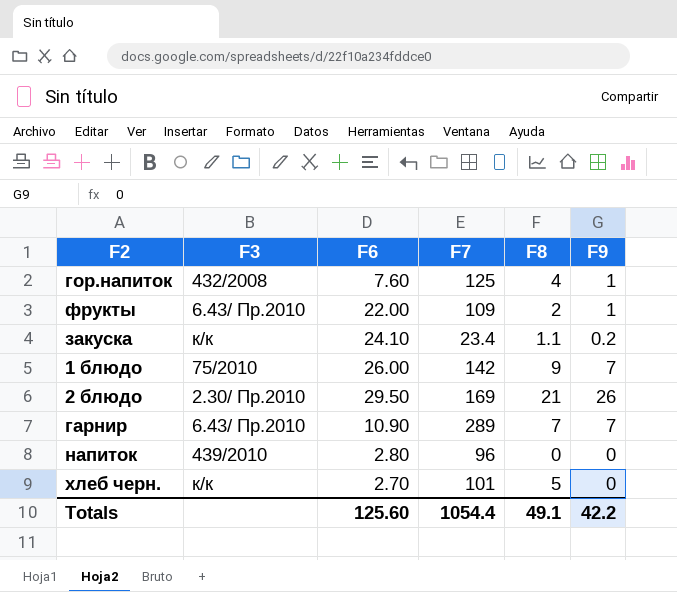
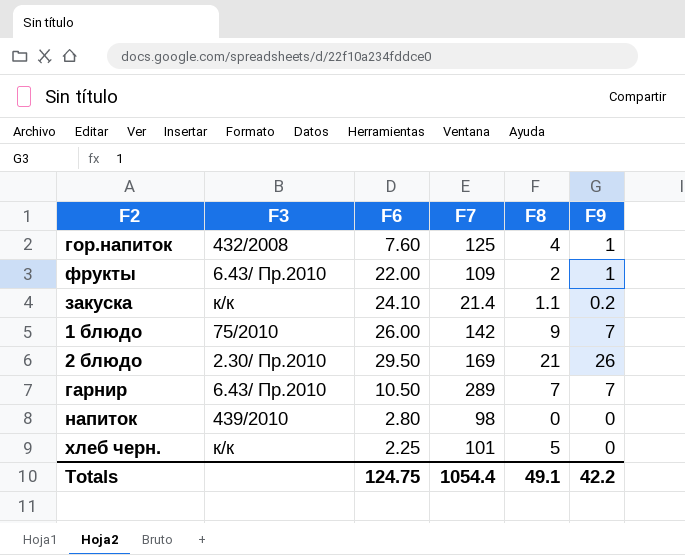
закуска | F7: 23.4 -> 21.4
гарнир | F6: 10.90 -> 10.50
напиток | F7: 96 -> 98
хлеб черн. | F6: 2.70 -> 2.25
Totals | F6: 125.60 -> 124.75

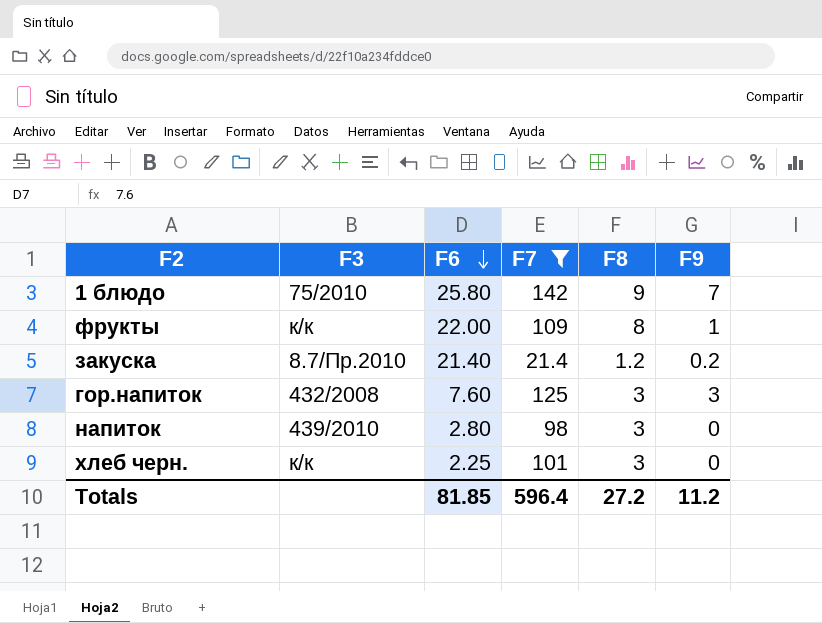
filter: none -> F7 <= 142
row order: none -> F6 descending
1 блюдо | F6: 26.00 -> 25.80
фрукты | F3: 6.43/ Пр.2010 -> к/к
фрукты | F8: 2 -> 8
закуска | F3: к/к -> 8.7/Пр.2010
закуска | F6: 24.10 -> 21.40
закуска | F8: 1.1 -> 1.2
гор.напиток | F8: 4 -> 3
гор.напиток | F9: 1 -> 3
напиток | F8: 0 -> 3
хлеб черн. | F8: 5 -> 3
Totals | F6: 124.75 -> 81.85
Totals | F7: 1054.4 -> 596.4
Totals | F8: 49.1 -> 27.2
Totals | F9: 42.2 -> 11.2

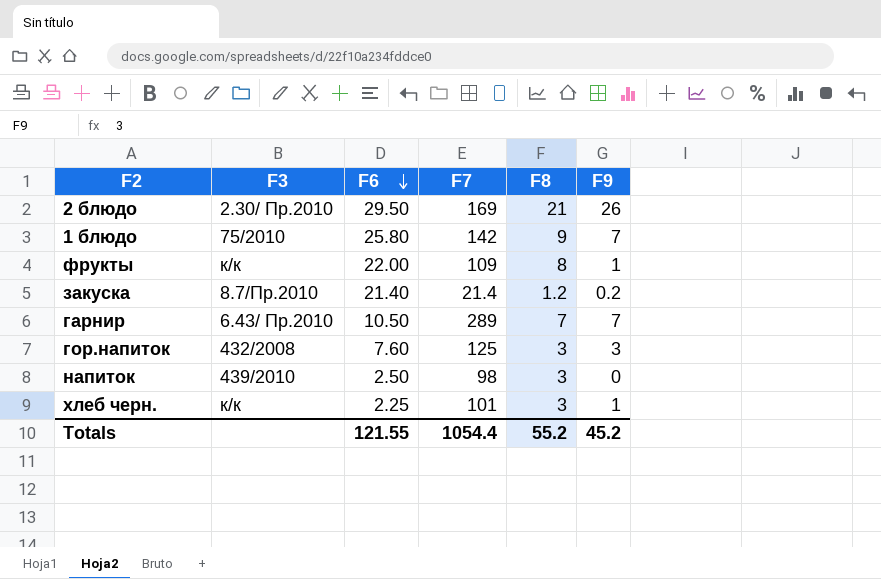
filter: F7 <= 142 -> none
напиток | F6: 2.80 -> 2.50
хлеб черн. | F9: 0 -> 1
Totals | F6: 81.85 -> 121.55
Totals | F7: 596.4 -> 1054.4
Totals | F8: 27.2 -> 55.2
Totals | F9: 11.2 -> 45.2

